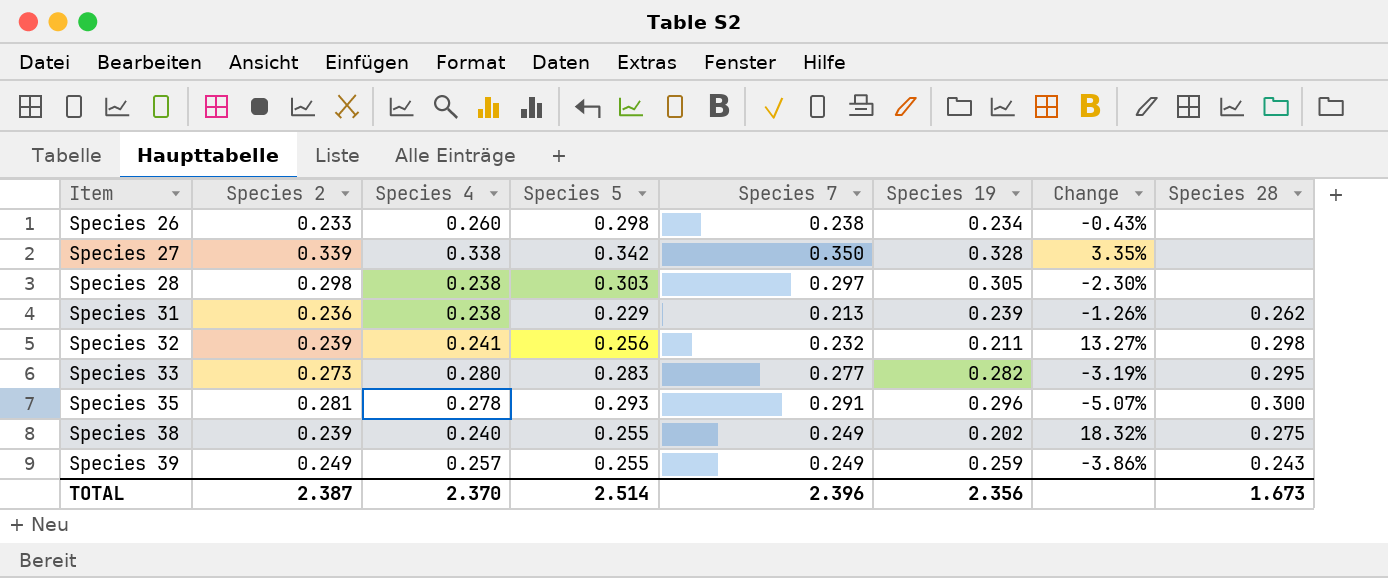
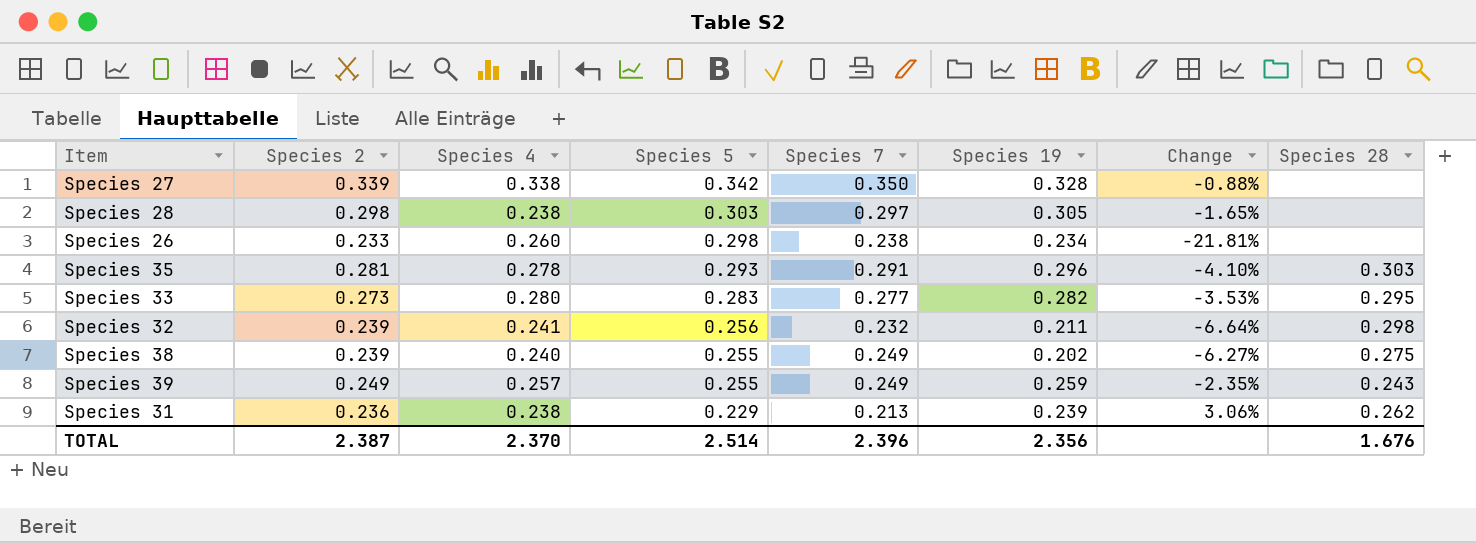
row order: Item ascending -> Species 5 descending
column Change | formula: ([Species 2] - [Species 19]) / [Species 19] -> ([Species 2] - [Species 5]) / [Species 5]
Species 35 | Species 28: 0.300 -> 0.303
TOTAL | Species 28: 1.673 -> 1.676

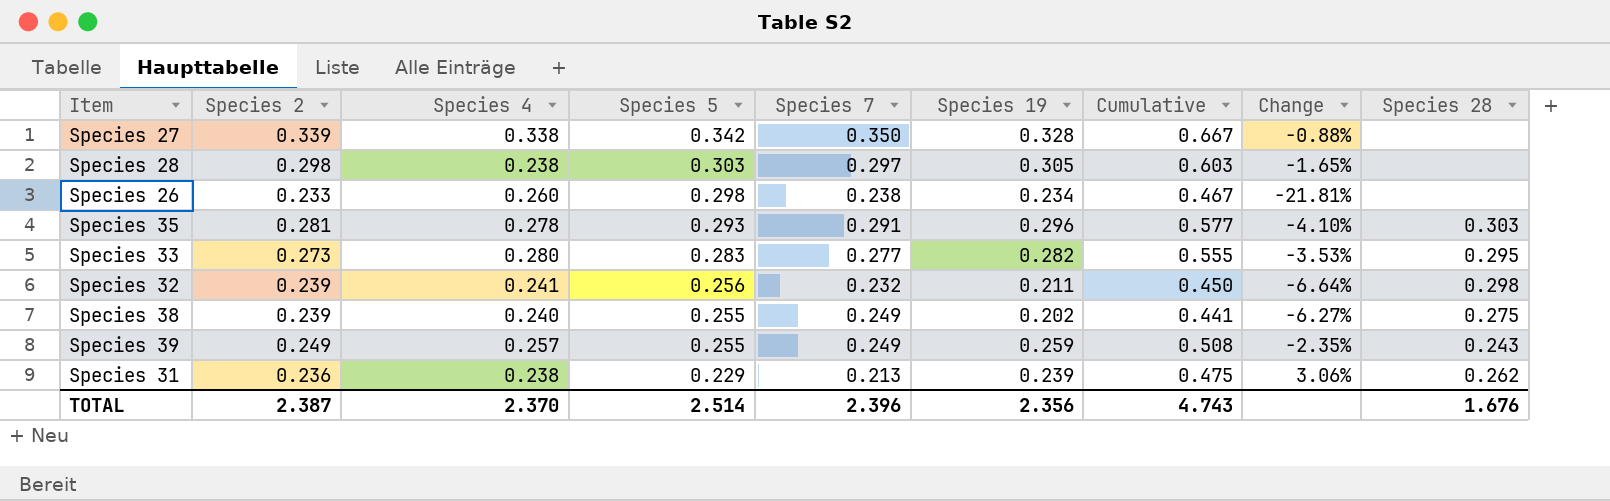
column Cumulative | formula: none -> [Species 2] + [Species 19]

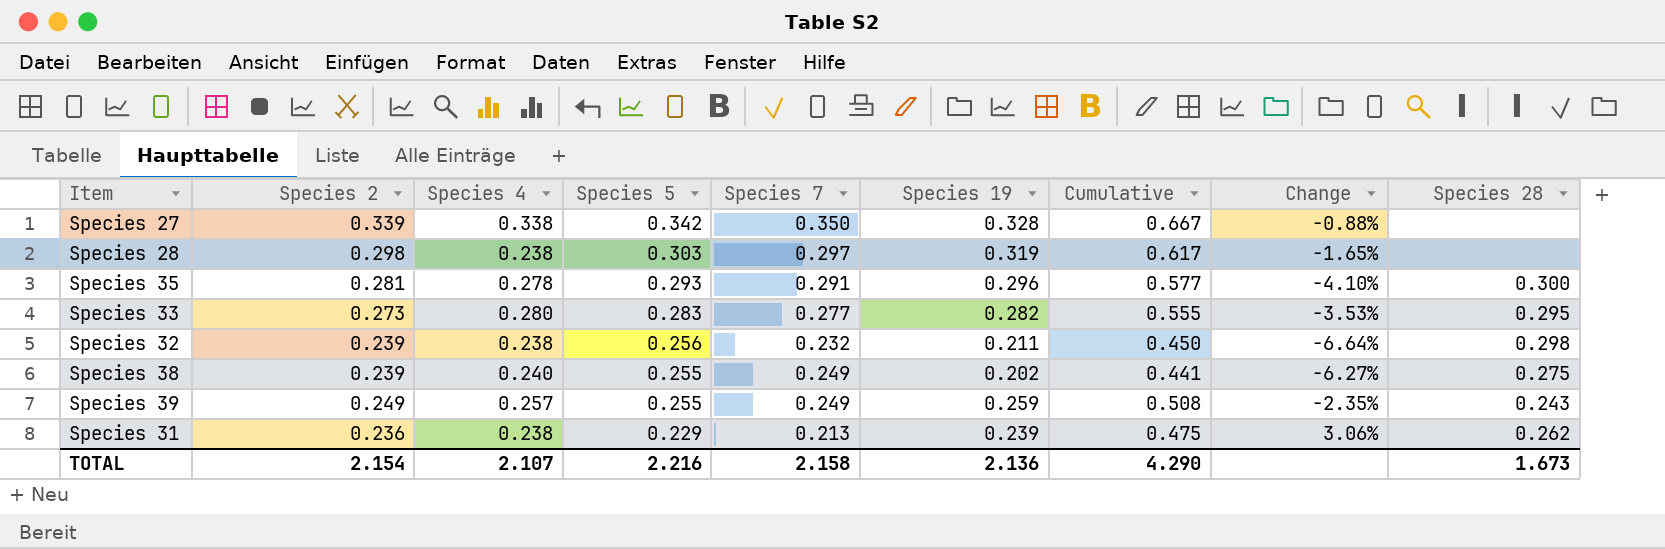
row Species 26: 0.233 | 0.260 | 0.298 | 0.238 | 0.234 | 0.467 | -21.81% | none -> none
Species 28 | Species 19: 0.305 -> 0.319
Species 28 | Cumulative: 0.603 -> 0.617
Species 35 | Species 28: 0.303 -> 0.300
Species 32 | Species 4: 0.241 -> 0.238
TOTAL | Species 2: 2.387 -> 2.154
TOTAL | Species 4: 2.370 -> 2.107
TOTAL | Species 5: 2.514 -> 2.216
TOTAL | Species 7: 2.396 -> 2.158
TOTAL | Species 19: 2.356 -> 2.136
TOTAL | Cumulative: 4.743 -> 4.290
TOTAL | Species 28: 1.676 -> 1.673

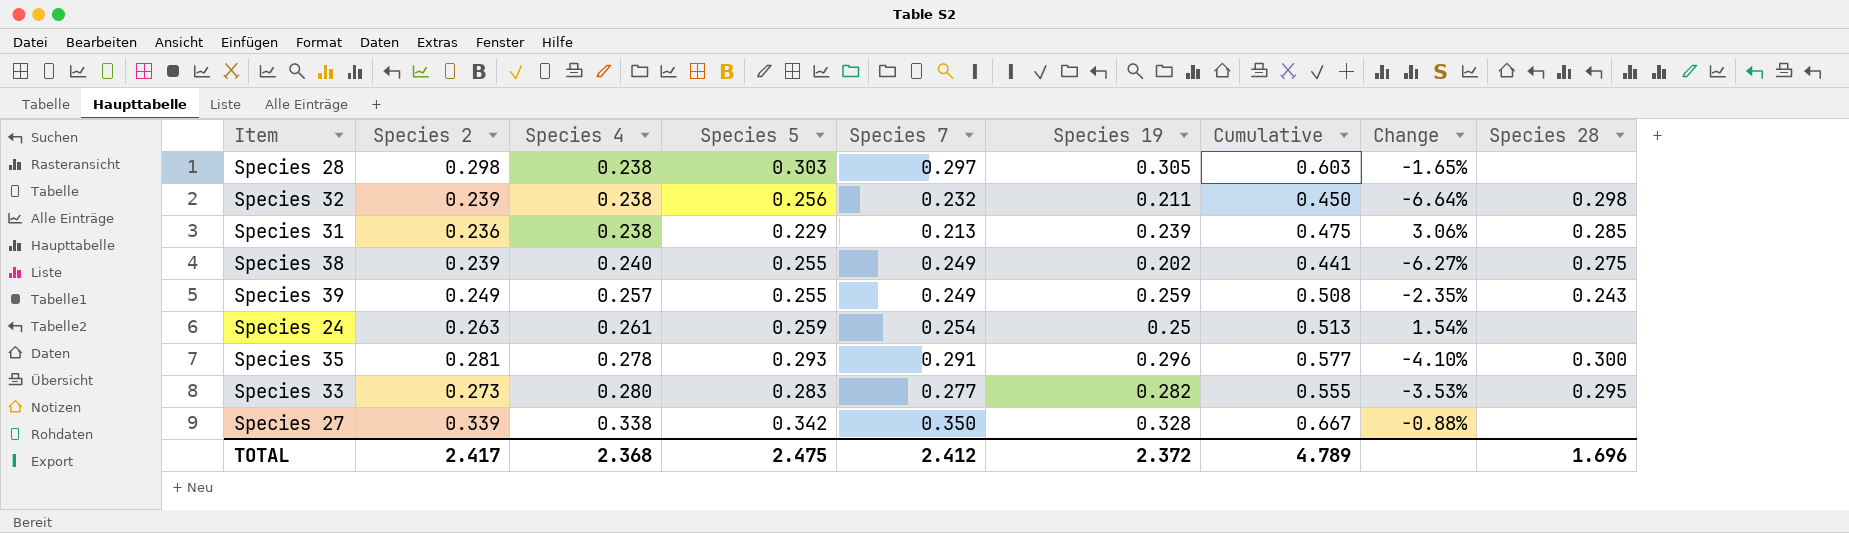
row order: Species 5 descending -> Species 4 ascending
Species 28 | Species 19: 0.319 -> 0.305
Species 28 | Cumulative: 0.617 -> 0.603
Species 31 | Species 28: 0.262 -> 0.285
row Species 24: none -> 0.263 | 0.261 | 0.259 | 0.254 | 0.25 | 0.513 | 1.54% | none
TOTAL | Species 2: 2.154 -> 2.417
TOTAL | Species 4: 2.107 -> 2.368
TOTAL | Species 5: 2.216 -> 2.475
TOTAL | Species 7: 2.158 -> 2.412
TOTAL | Species 19: 2.136 -> 2.372
TOTAL | Cumulative: 4.290 -> 4.789
TOTAL | Species 28: 1.673 -> 1.696

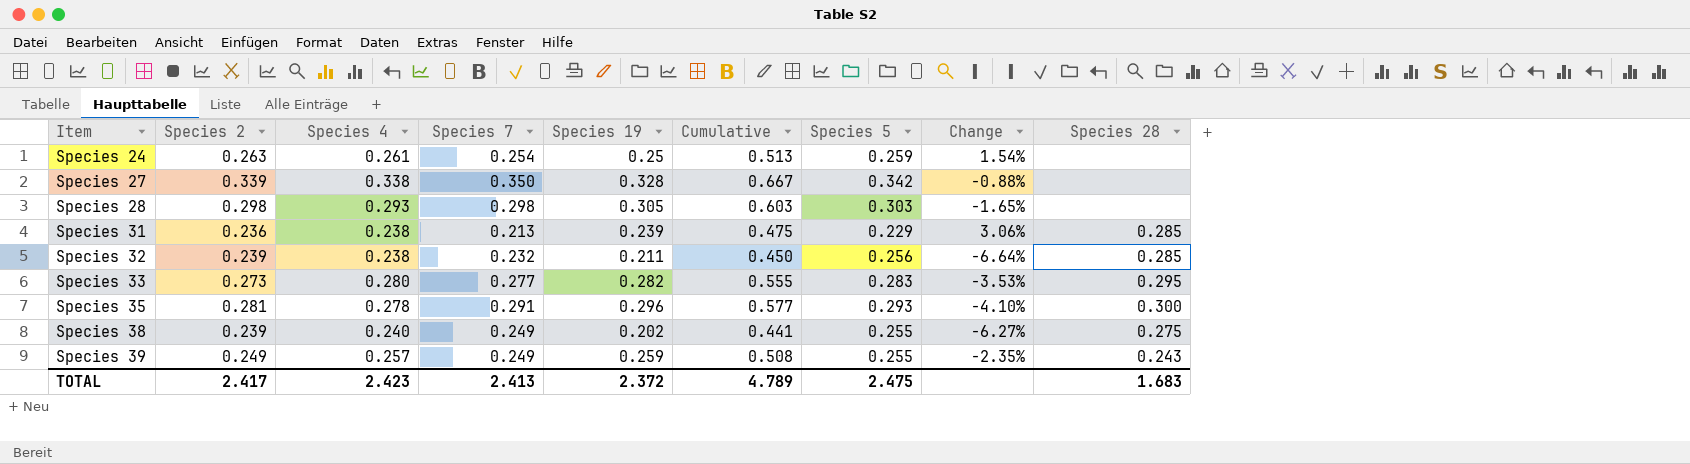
row order: Species 4 ascending -> Item ascending
column Species 5 | position: 4 -> 7
Species 28 | Species 4: 0.238 -> 0.293
Species 28 | Species 7: 0.297 -> 0.298
Species 32 | Species 28: 0.298 -> 0.285
TOTAL | Species 4: 2.368 -> 2.423
TOTAL | Species 7: 2.412 -> 2.413
TOTAL | Species 28: 1.696 -> 1.683

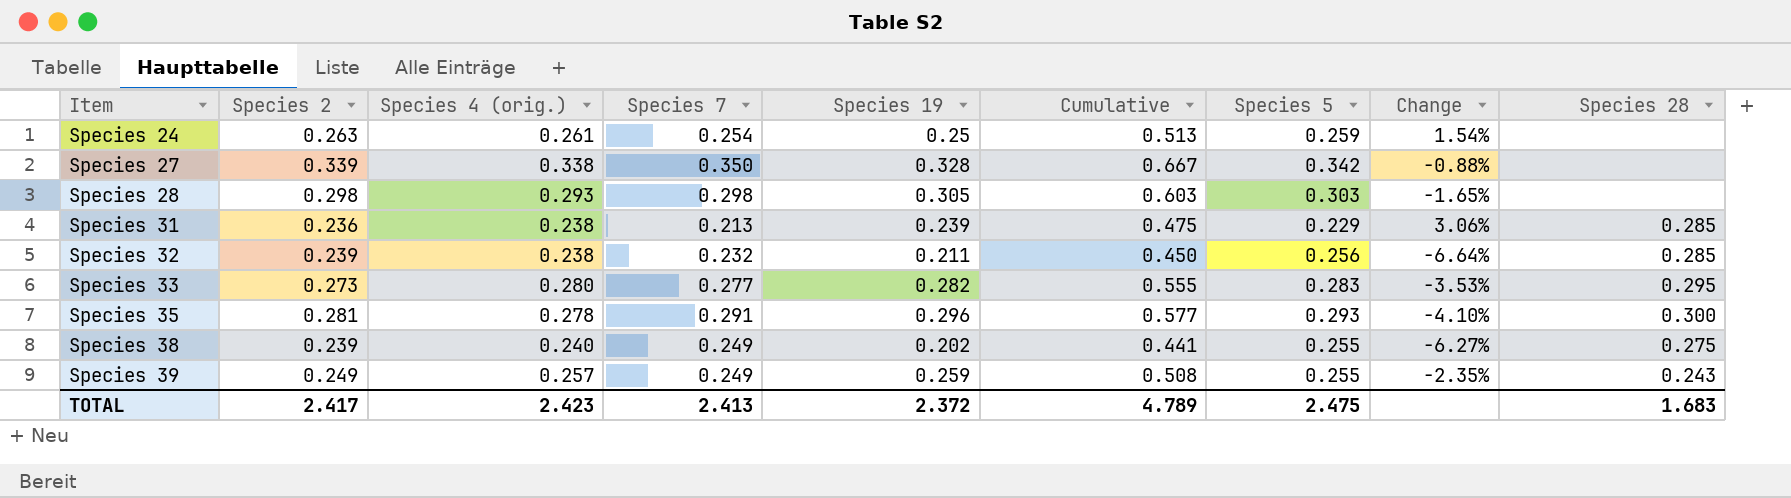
column name: Species 4 -> Species 4 (orig.)

